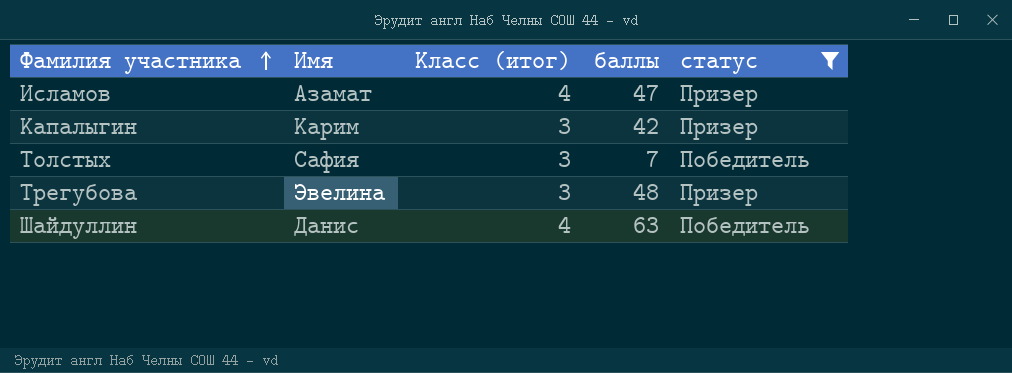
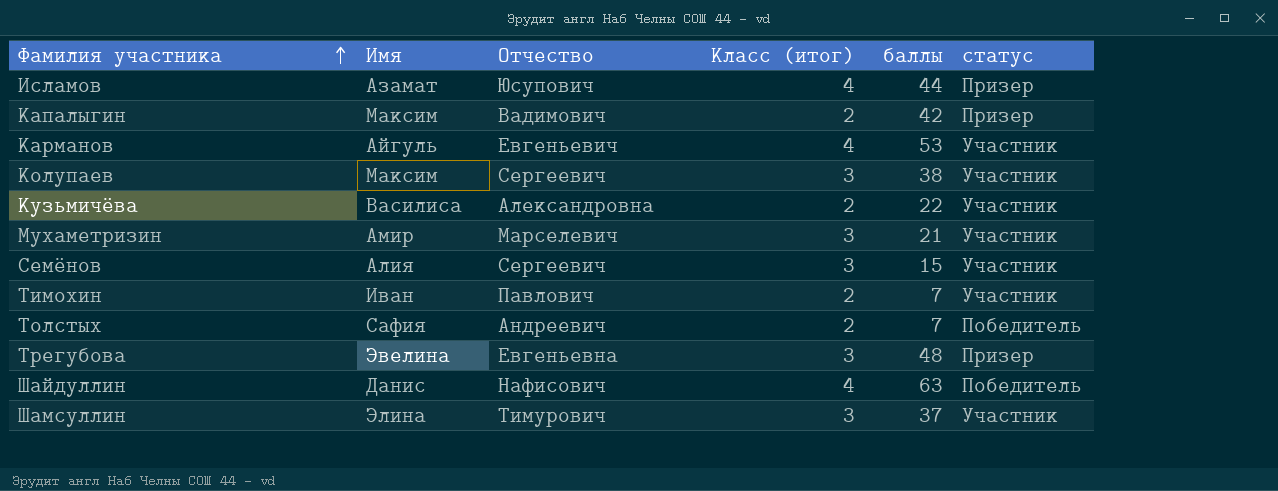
filter: статус != Участник -> none
column Отчество | position: none -> 3
Исламов | баллы: 47 -> 44
Капалыгин | Имя: Карим -> Максим
Капалыгин | Класс (итог): 3 -> 2
Толстых | Класс (итог): 3 -> 2

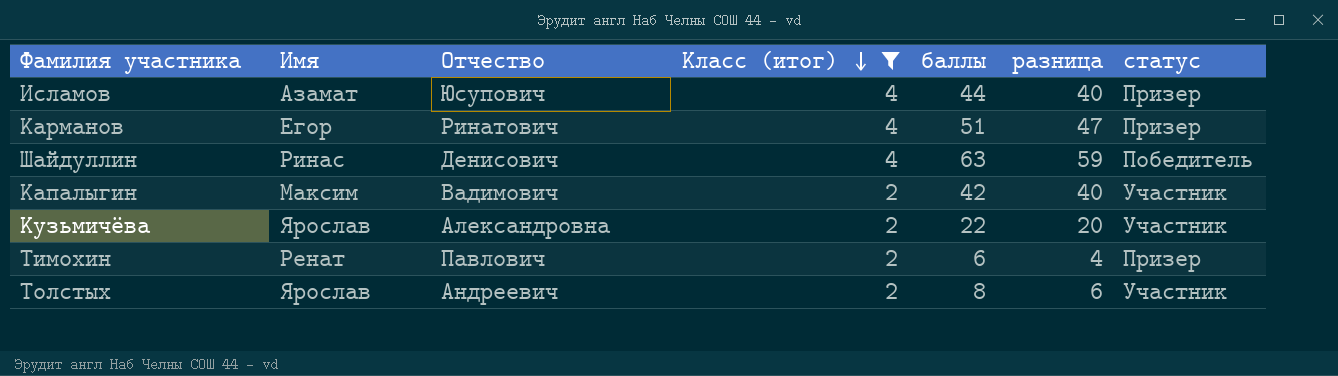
filter: none -> Класс (итог) != 3
row order: Фамилия участника ascending -> Класс (итог) descending
column разница | formula: none -> [баллы] - [Класс (итог)]
Карманов | Имя: Айгуль -> Егор
Карманов | Отчество: Евгеньевич -> Ринатович
Карманов | баллы: 53 -> 51
Карманов | статус: Участник -> Призер
Шайдуллин | Имя: Данис -> Ринас
Шайдуллин | Отчество: Нафисович -> Денисович
Капалыгин | статус: Призер -> Участник
Кузьмичёва | Имя: Василиса -> Ярослав
Тимохин | Имя: Иван -> Ренат
Тимохин | баллы: 7 -> 6
Тимохин | статус: Участник -> Призер
Толстых | Имя: Сафия -> Ярослав
Толстых | баллы: 7 -> 8
Толстых | статус: Победитель -> Участник

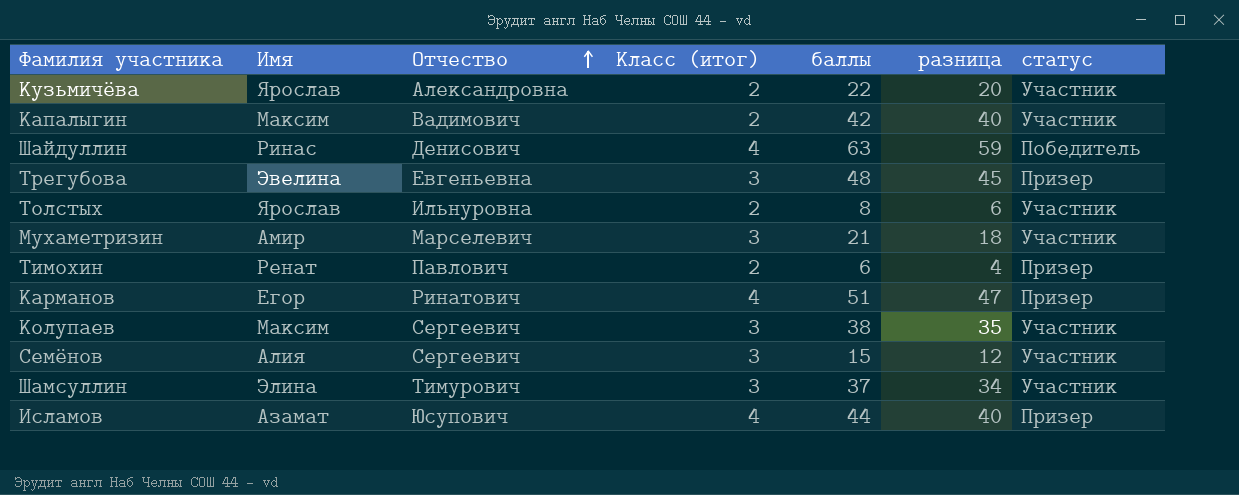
filter: Класс (итог) != 3 -> none
row order: Класс (итог) descending -> Отчество ascending
Толстых | Отчество: Андреевич -> Ильнуровна

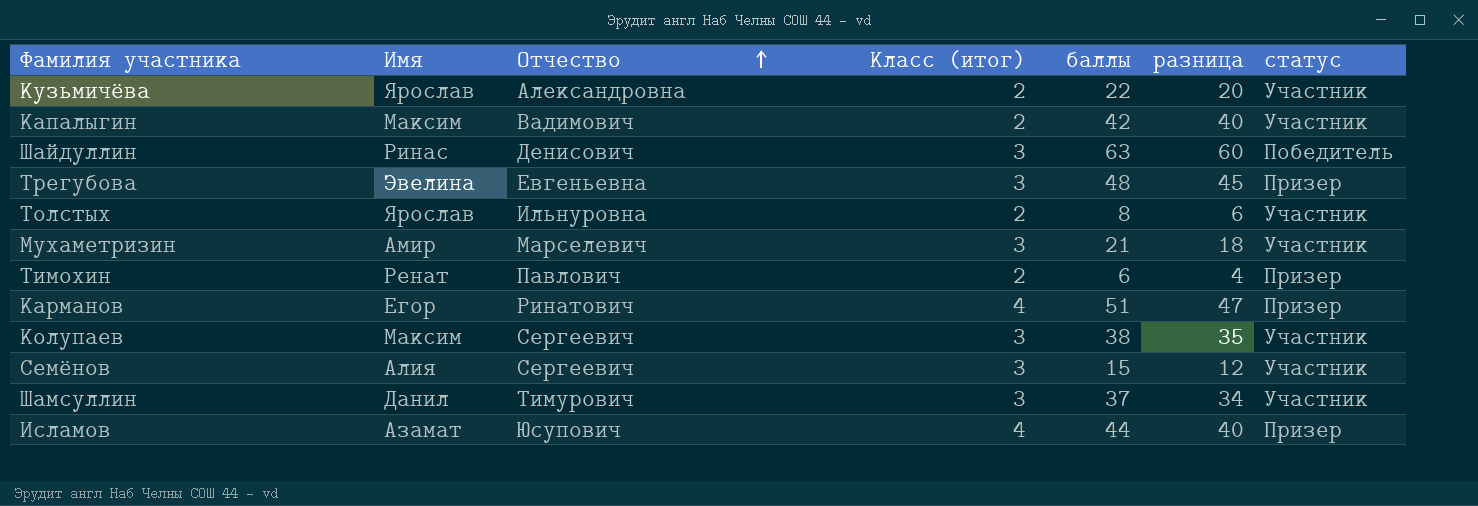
Шайдуллин | Класс (итог): 4 -> 3
Шайдуллин | разница: 59 -> 60
Шамсуллин | Имя: Элина -> Данил

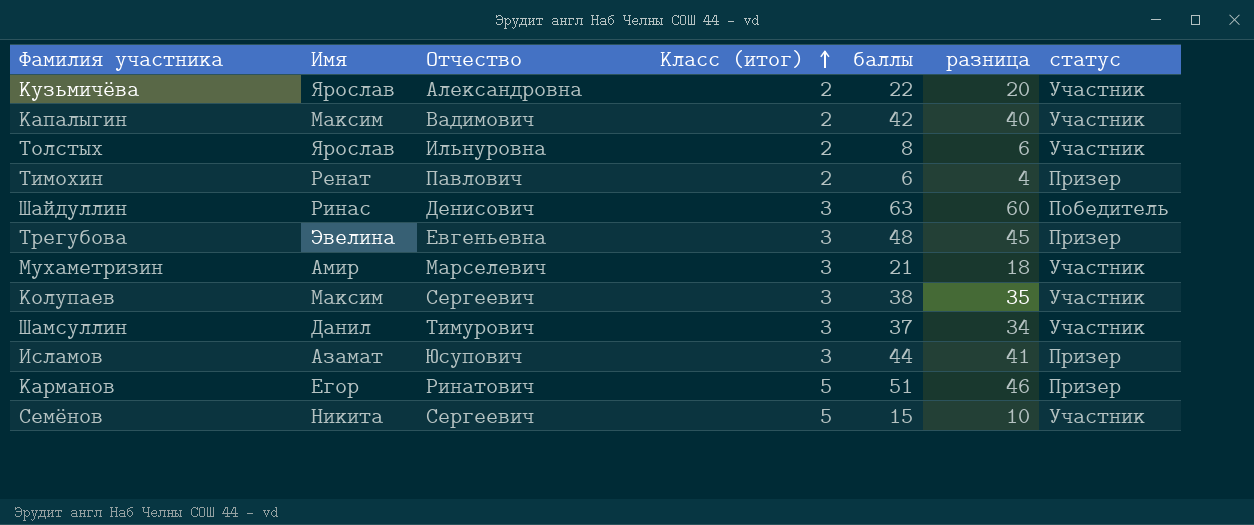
row order: Отчество ascending -> Класс (итог) ascending
Исламов | Класс (итог): 4 -> 3
Исламов | разница: 40 -> 41
Карманов | Класс (итог): 4 -> 5
Карманов | разница: 47 -> 46
Семёнов | Имя: Алия -> Никита
Семёнов | Класс (итог): 3 -> 5
Семёнов | разница: 12 -> 10

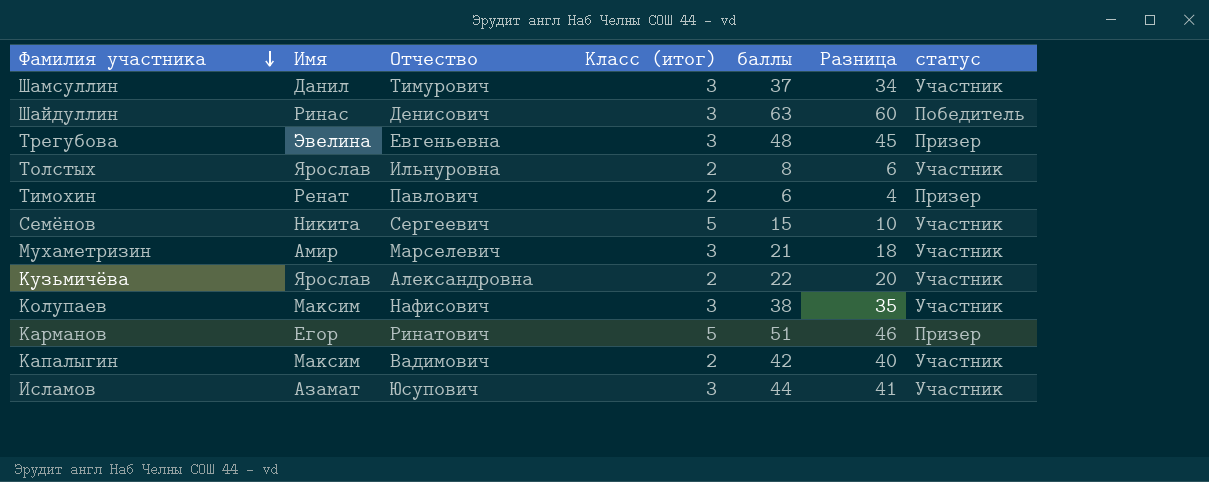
row order: Класс (итог) ascending -> Фамилия участника descending
column name: разница -> Разница
Колупаев | Отчество: Сергеевич -> Нафисович
Исламов | статус: Призер -> Участник

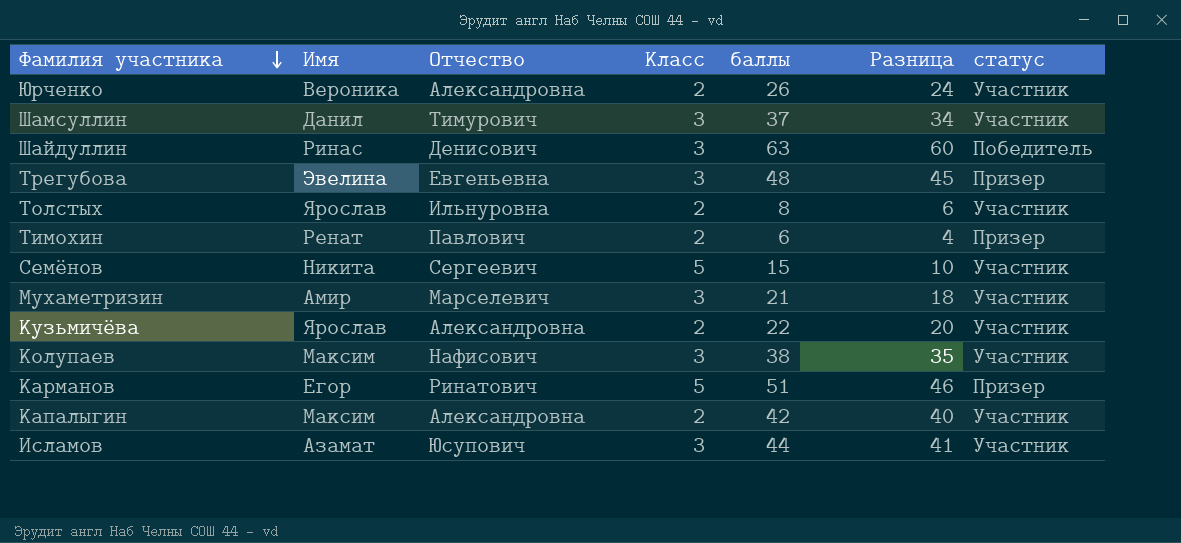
column name: Класс (итог) -> Класс
row Юрченко: none -> Вероника | Александровна | 2 | 26 | 24 | Участник
Капалыгин | Отчество: Вадимович -> Александровна

